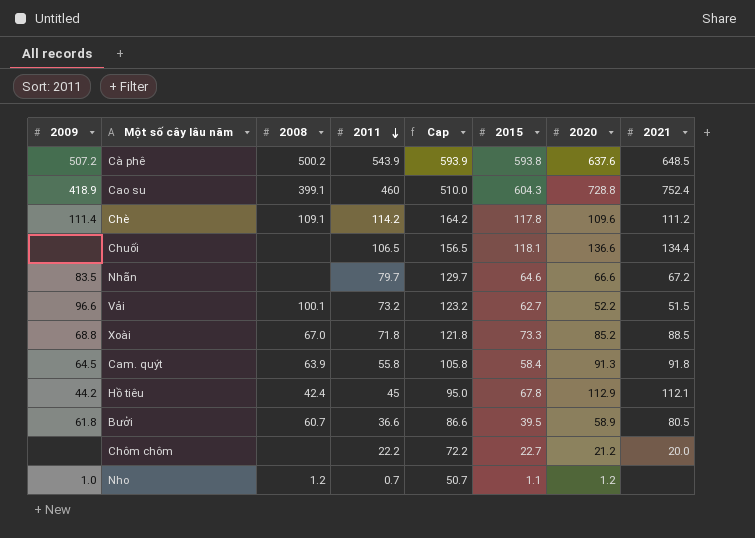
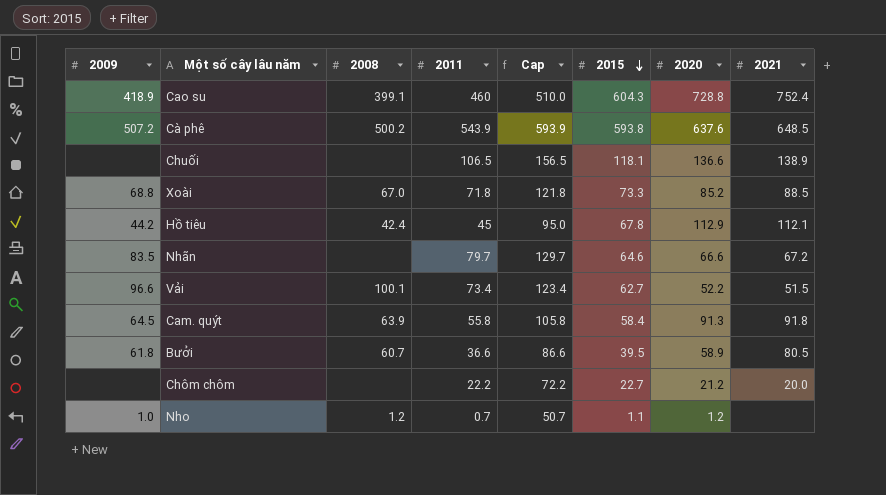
row order: 2011 descending -> 2015 descending
row Chè: 111.4 | 109.1 | 114.2 | 164.2 | 117.8 | 109.6 | 111.2 -> none
Chuối | 2021: 134.4 -> 138.9
Vải | 2011: 73.2 -> 73.4
Vải | Cap: 123.2 -> 123.4

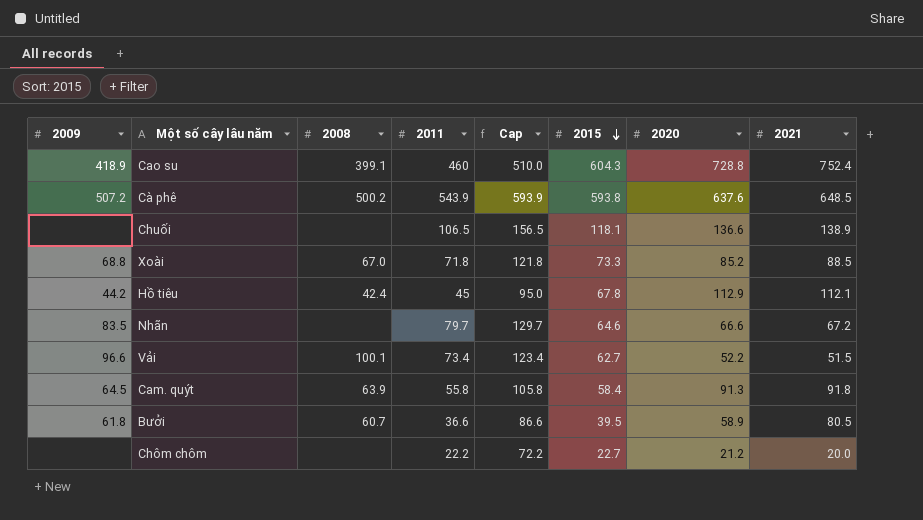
row Nho: 1.0 | 1.2 | 0.7 | 50.7 | 1.1 | 1.2 | none -> none

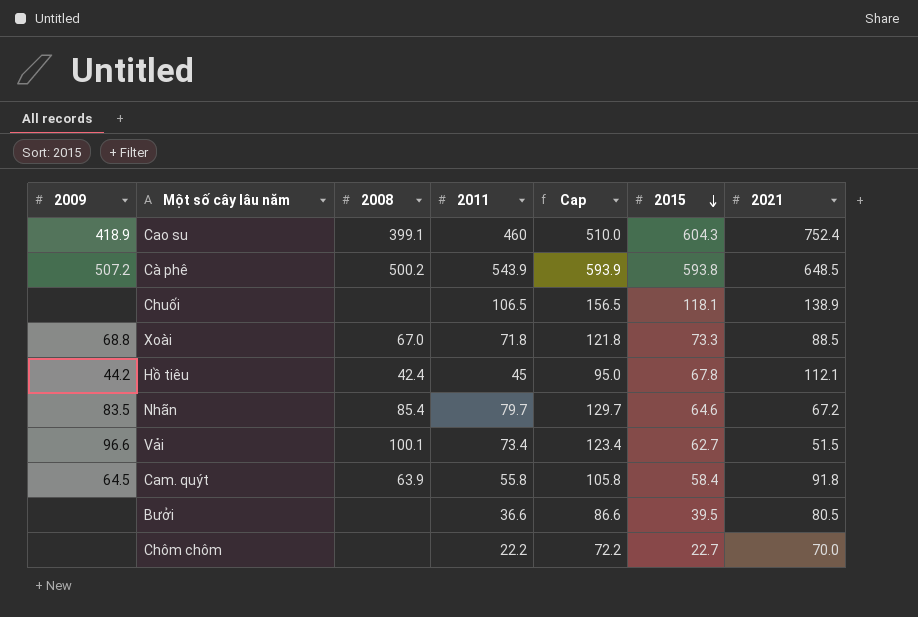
column 2020 | position: 7 -> none
Nhãn | 2008: none -> 85.4
Bưởi | 2009: 61.8 -> none
Bưởi | 2008: 60.7 -> none
Chôm chôm | 2021: 20.0 -> 70.0

